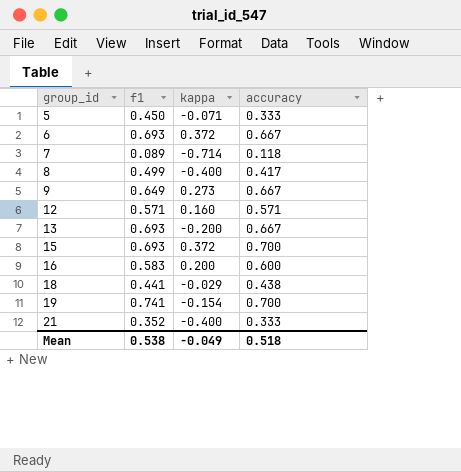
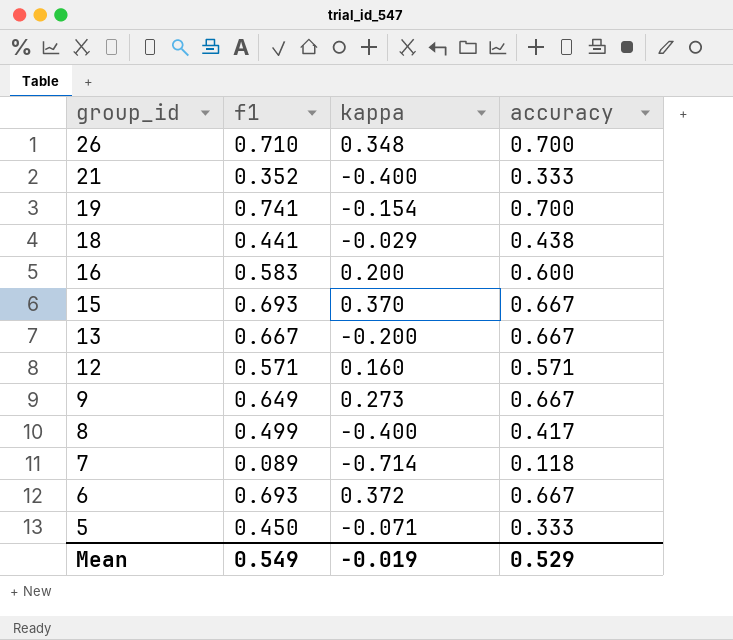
row order: group_id ascending -> group_id descending
row 26: none -> 0.710 | 0.348 | 0.700
15 | kappa: 0.372 -> 0.370
15 | accuracy: 0.700 -> 0.667
13 | f1: 0.693 -> 0.667
Mean | f1: 0.538 -> 0.549
Mean | kappa: -0.049 -> -0.019
Mean | accuracy: 0.518 -> 0.529

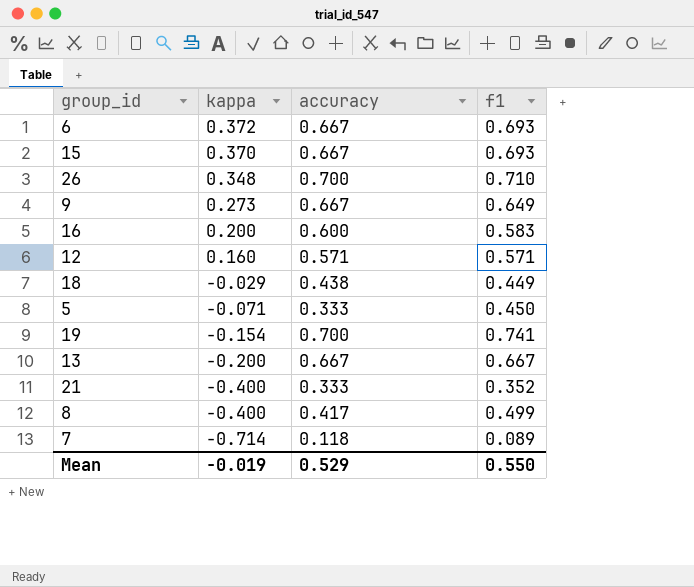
row order: group_id descending -> kappa descending
column f1 | position: 2 -> 4
18 | f1: 0.441 -> 0.449
Mean | f1: 0.549 -> 0.550

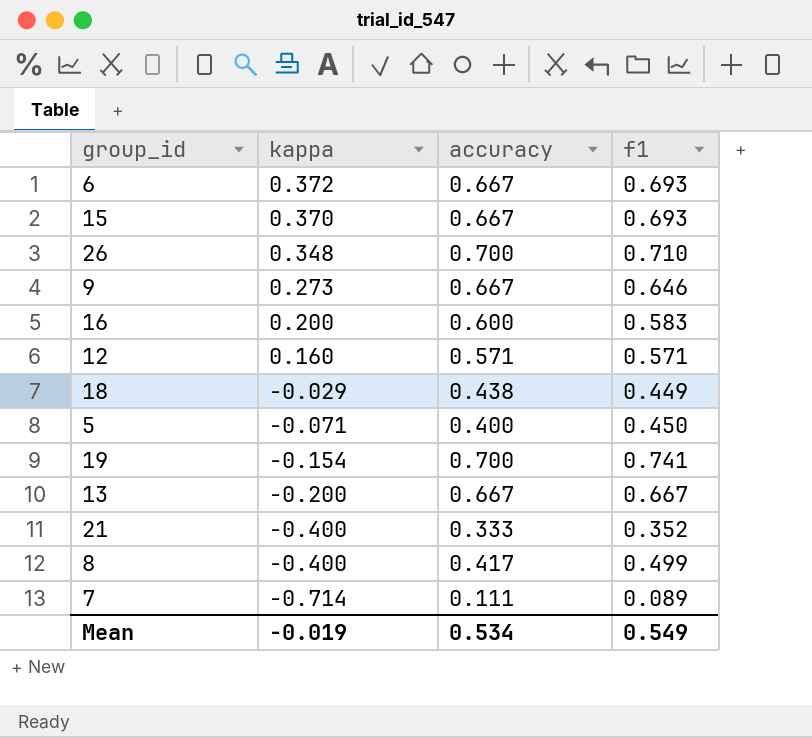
9 | f1: 0.649 -> 0.646
5 | accuracy: 0.333 -> 0.400
7 | accuracy: 0.118 -> 0.111
Mean | accuracy: 0.529 -> 0.534
Mean | f1: 0.550 -> 0.549

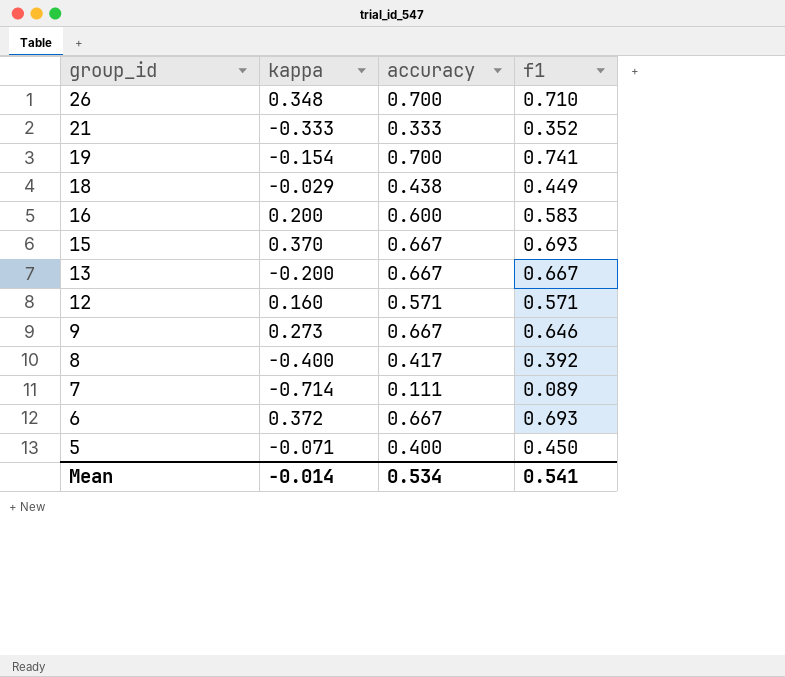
row order: kappa descending -> group_id descending
21 | kappa: -0.400 -> -0.333
8 | f1: 0.499 -> 0.392
Mean | kappa: -0.019 -> -0.014
Mean | f1: 0.549 -> 0.541

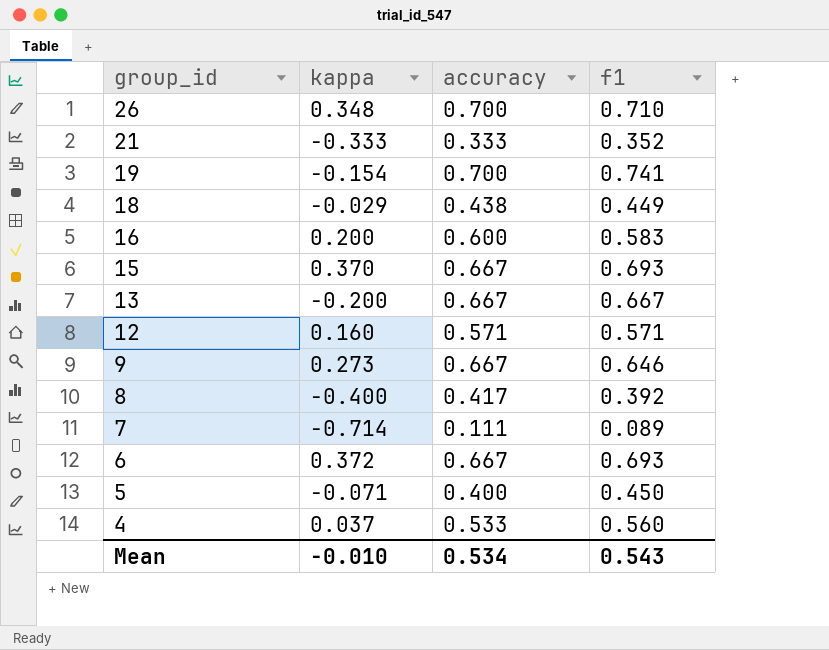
row 4: none -> 0.037 | 0.533 | 0.560
Mean | kappa: -0.014 -> -0.010
Mean | f1: 0.541 -> 0.543

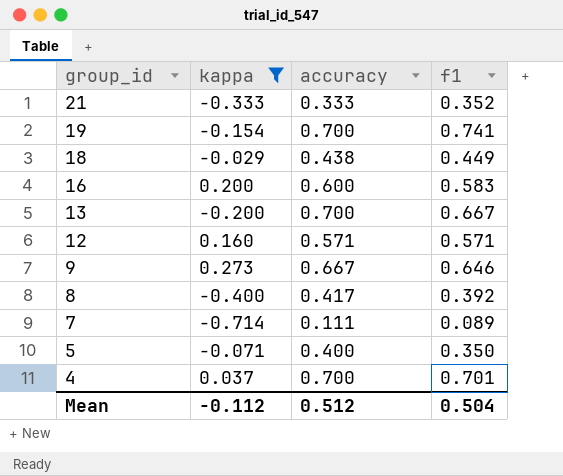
filter: none -> kappa <= 0.273
13 | accuracy: 0.667 -> 0.700
5 | f1: 0.450 -> 0.350
4 | accuracy: 0.533 -> 0.700
4 | f1: 0.560 -> 0.701
Mean | kappa: -0.010 -> -0.112
Mean | accuracy: 0.534 -> 0.512
Mean | f1: 0.543 -> 0.504

